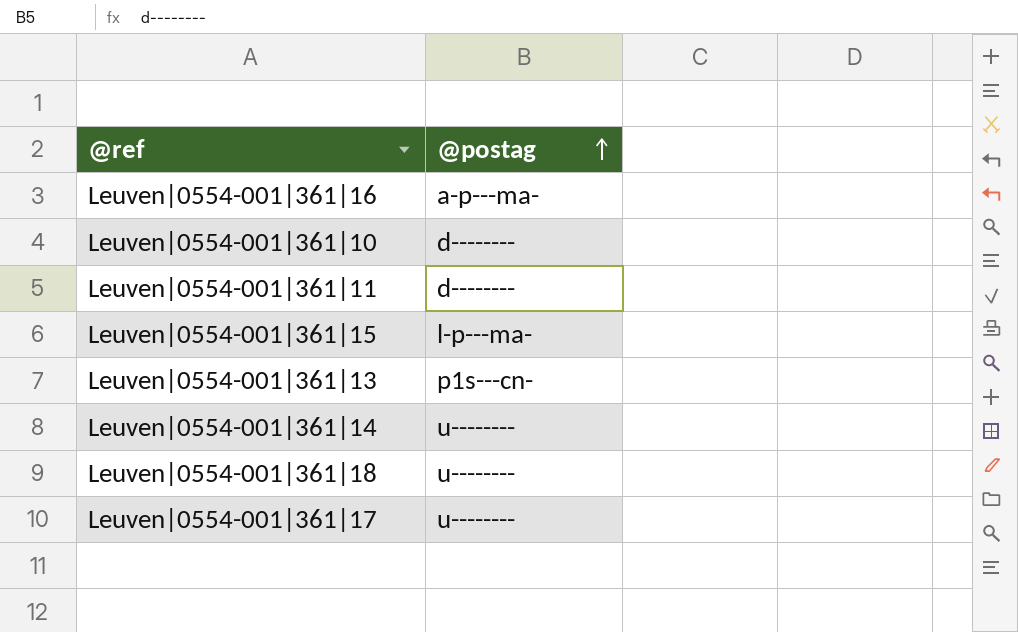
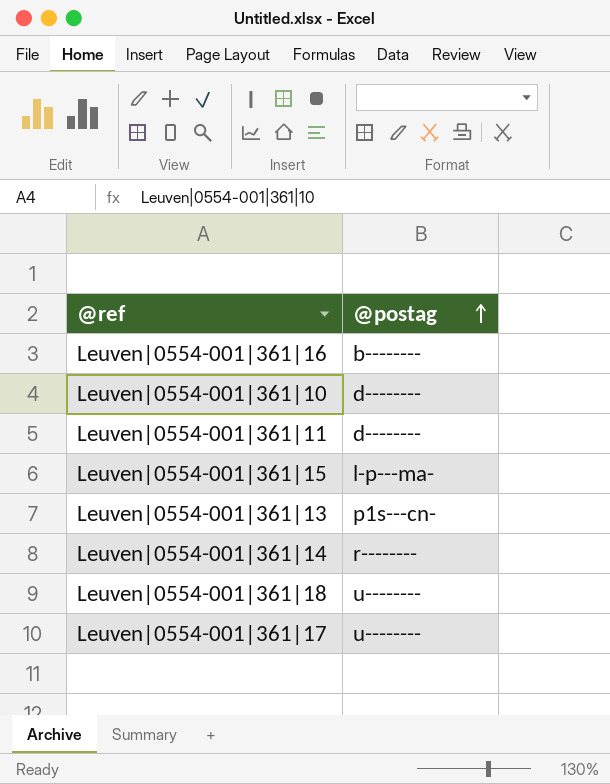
Leuven|0554-001|361|16 | @postag: a-p---ma- -> b--------
Leuven|0554-001|361|14 | @postag: u-------- -> r--------

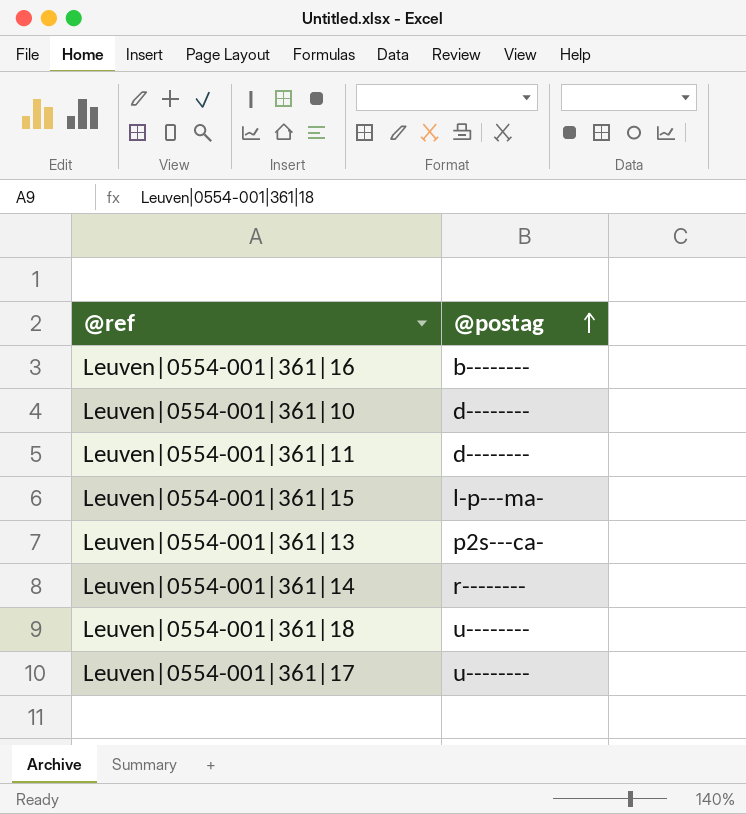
Leuven|0554-001|361|13 | @postag: p1s---cn- -> p2s---ca-

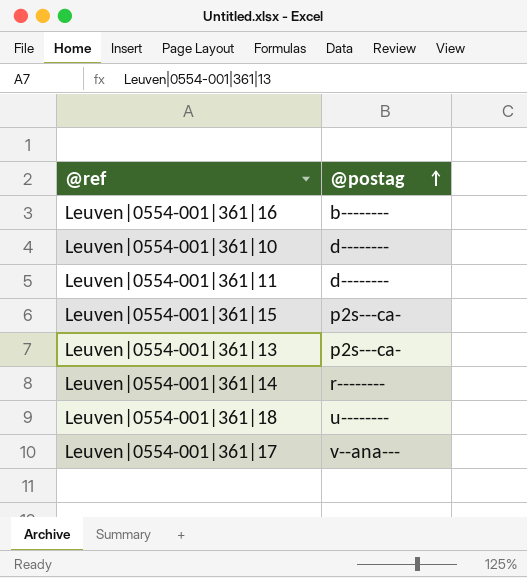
Leuven|0554-001|361|15 | @postag: l-p---ma- -> p2s---ca-
Leuven|0554-001|361|17 | @postag: u-------- -> v--ana---

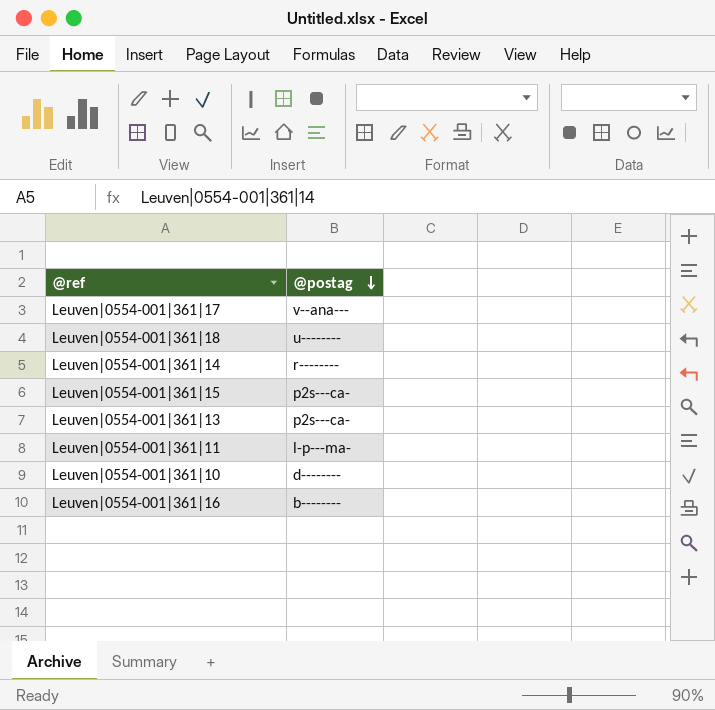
row order: @postag ascending -> @postag descending
Leuven|0554-001|361|11 | @postag: d-------- -> l-p---ma-

